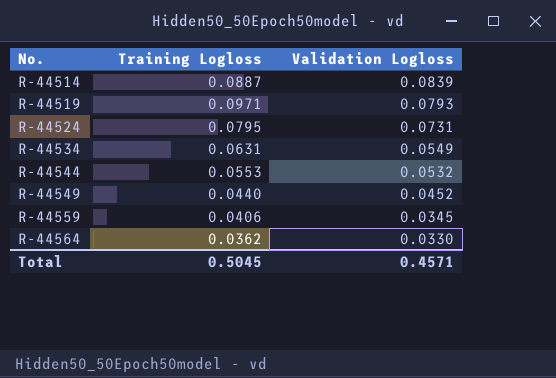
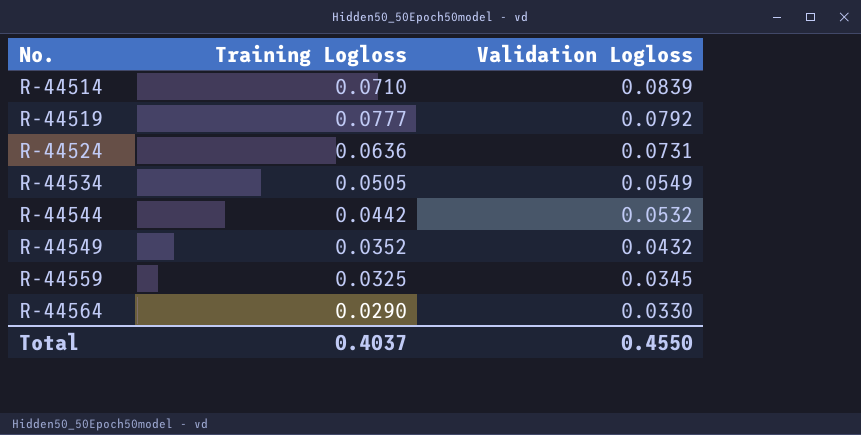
R-44514 | Training Logloss: 0.0887 -> 0.0710
R-44519 | Training Logloss: 0.0971 -> 0.0777
R-44519 | Validation Logloss: 0.0793 -> 0.0792
R-44524 | Training Logloss: 0.0795 -> 0.0636
R-44534 | Training Logloss: 0.0631 -> 0.0505
R-44544 | Training Logloss: 0.0553 -> 0.0442
R-44549 | Training Logloss: 0.0440 -> 0.0352
R-44549 | Validation Logloss: 0.0452 -> 0.0432
R-44559 | Training Logloss: 0.0406 -> 0.0325
R-44564 | Training Logloss: 0.0362 -> 0.0290
Total | Training Logloss: 0.5045 -> 0.4037
Total | Validation Logloss: 0.4571 -> 0.4550

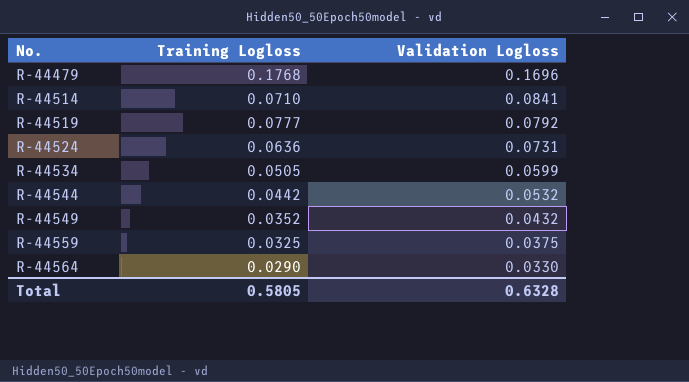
row R-44479: none -> 0.1768 | 0.1696
R-44514 | Validation Logloss: 0.0839 -> 0.0841
R-44534 | Validation Logloss: 0.0549 -> 0.0599
R-44559 | Validation Logloss: 0.0345 -> 0.0375
Total | Training Logloss: 0.4037 -> 0.5805
Total | Validation Logloss: 0.4550 -> 0.6328

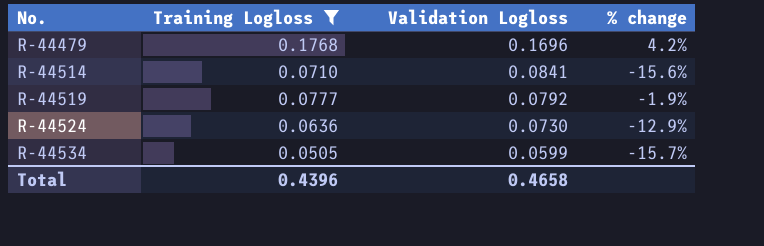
filter: none -> Training Logloss >= 0.0505
column % change | formula: none -> ([Training Logloss] - [Validation Logloss]) / [Validation Logloss]
R-44524 | Validation Logloss: 0.0731 -> 0.0730
Total | Training Logloss: 0.5805 -> 0.4396
Total | Validation Logloss: 0.6328 -> 0.4658

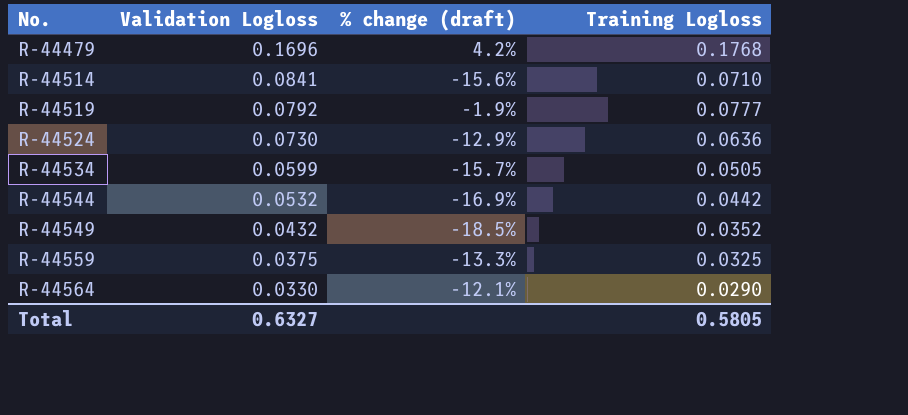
filter: Training Logloss >= 0.0505 -> none
column name: % change -> % change (draft)
column Training Logloss | position: 2 -> 4
Total | Validation Logloss: 0.4658 -> 0.6327
Total | Training Logloss: 0.4396 -> 0.5805

